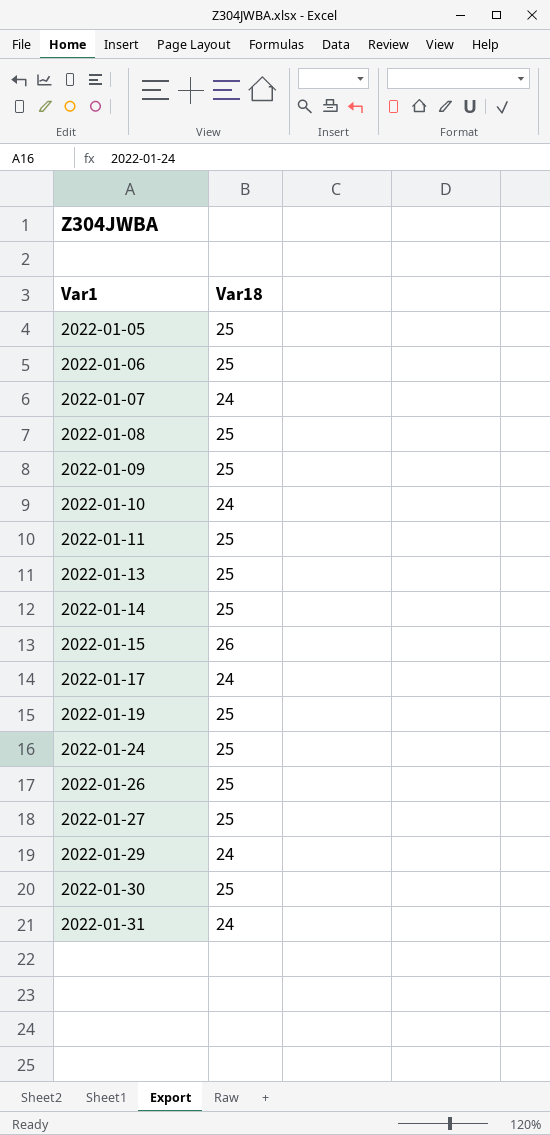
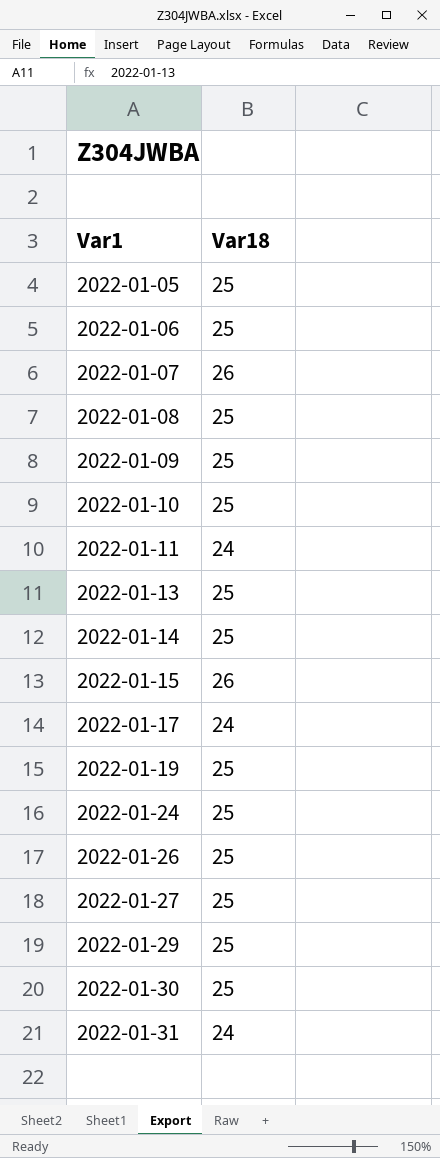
2022-01-07 | Var18: 24 -> 26
2022-01-10 | Var18: 24 -> 25
2022-01-11 | Var18: 25 -> 24
2022-01-29 | Var18: 24 -> 25

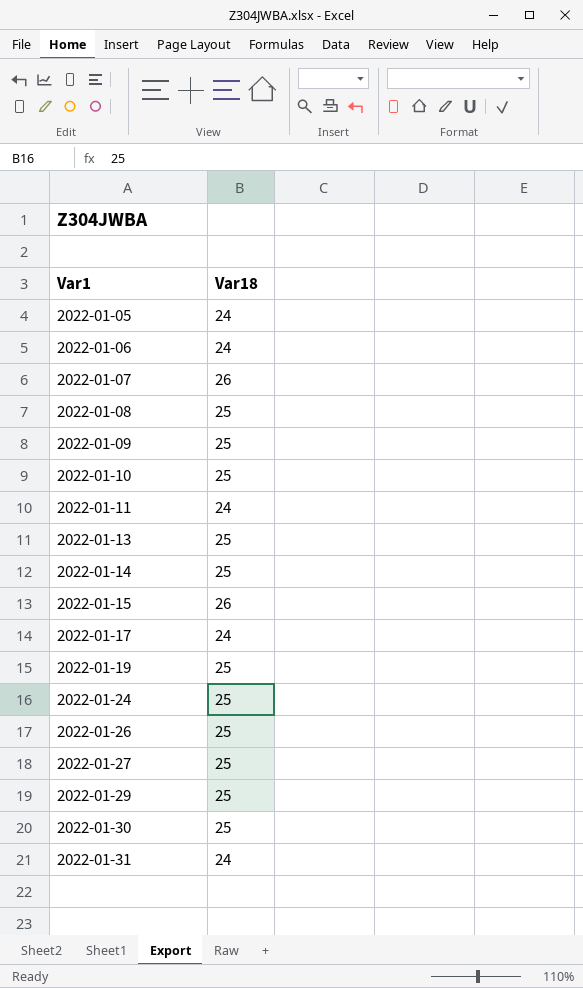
2022-01-05 | Var18: 25 -> 24
2022-01-06 | Var18: 25 -> 24

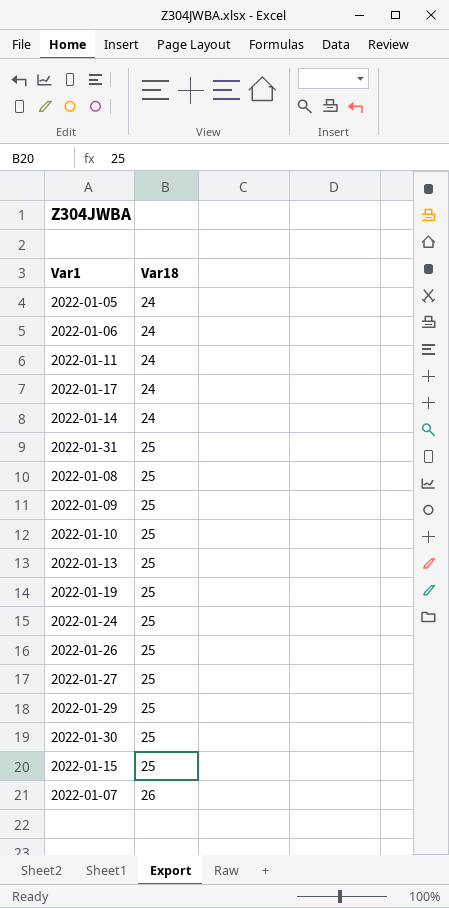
row order: Var1 ascending -> Var18 ascending
2022-01-14 | Var18: 25 -> 24
2022-01-31 | Var18: 24 -> 25
2022-01-15 | Var18: 26 -> 25

